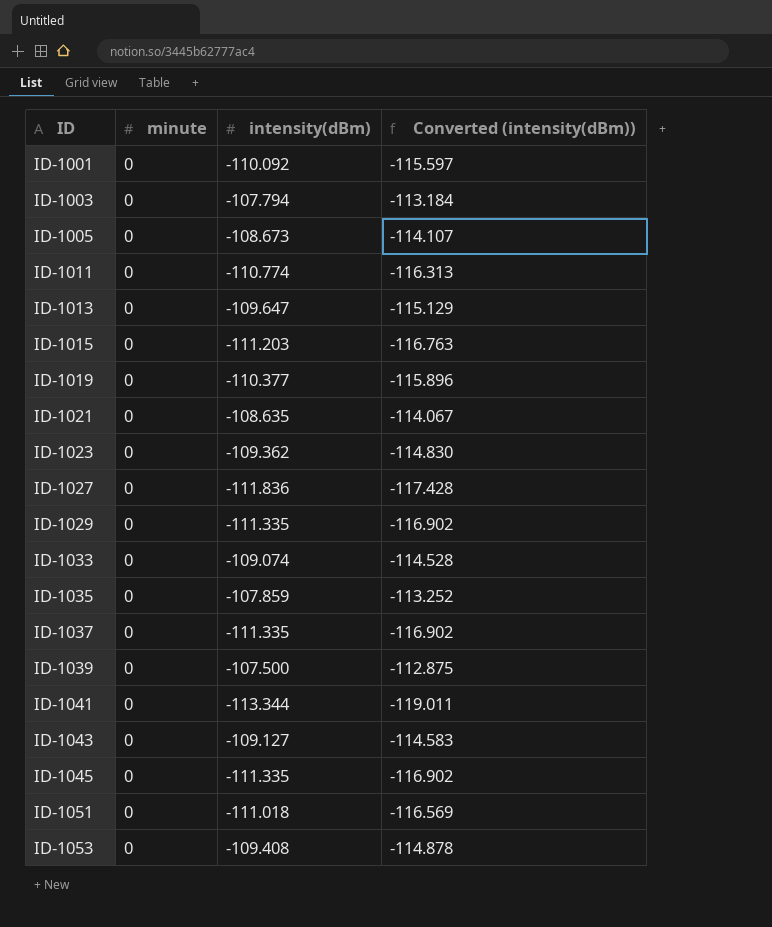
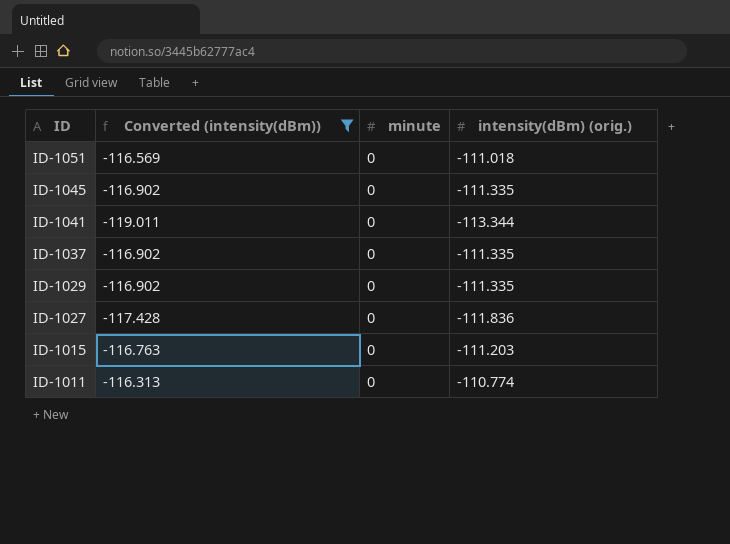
filter: none -> Converted (intensity(dBm)) <= -116.313
row order: ID ascending -> ID descending
column Converted (intensity(dBm)) | position: 4 -> 2
column name: intensity(dBm) -> intensity(dBm) (orig.)

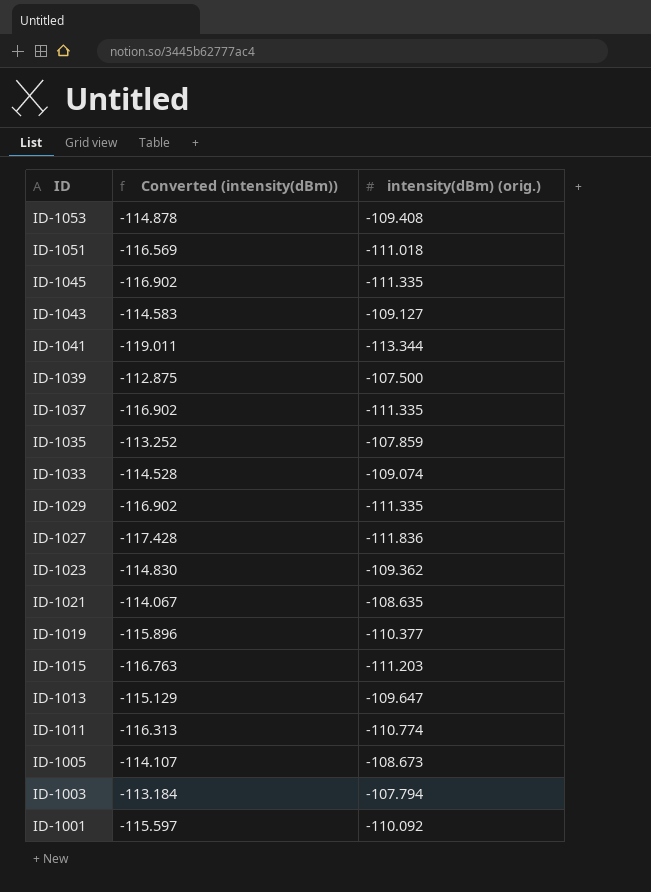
filter: Converted (intensity(dBm)) <= -116.313 -> none
column minute | position: 3 -> none

